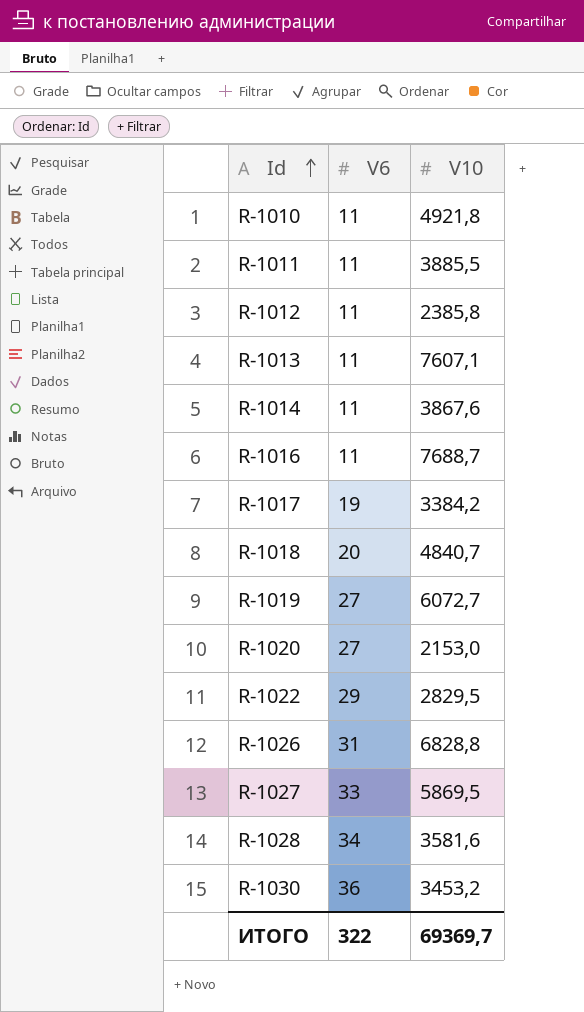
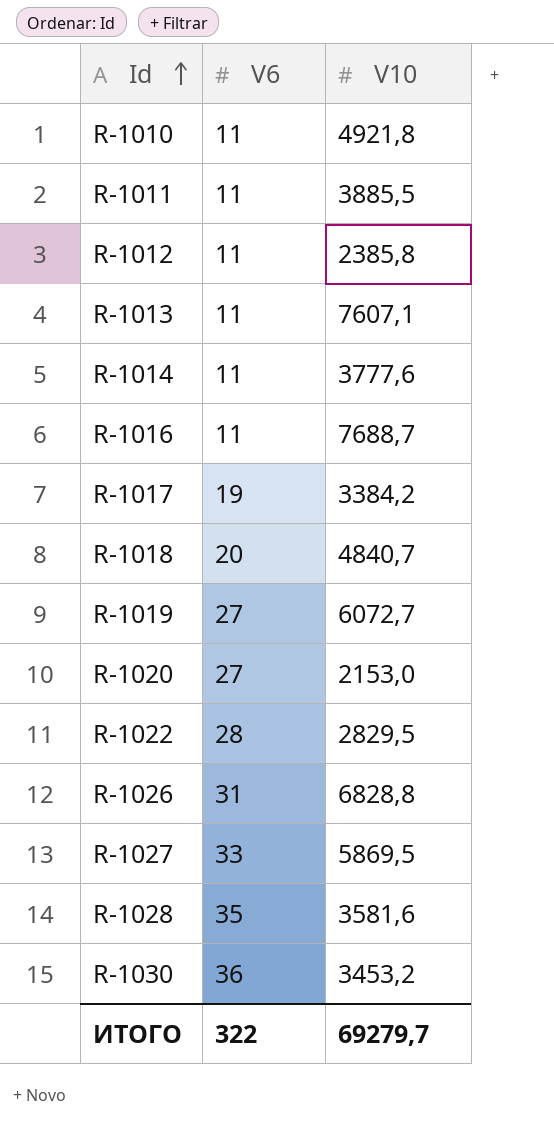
R-1014 | V10: 3867,6 -> 3777,6
R-1022 | V6: 29 -> 28
R-1028 | V6: 34 -> 35
ИТОГО | V10: 69369,7 -> 69279,7

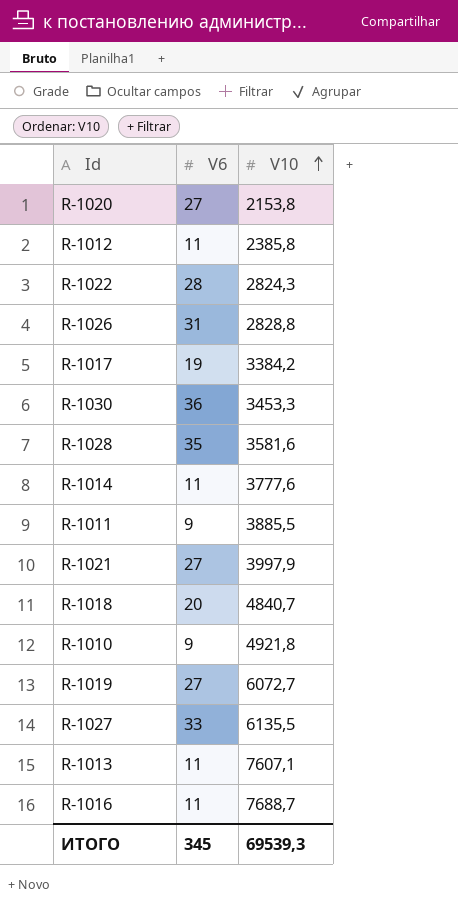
row order: Id ascending -> V10 ascending
R-1020 | V10: 2153,0 -> 2153,8
R-1022 | V10: 2829,5 -> 2824,3
R-1026 | V10: 6828,8 -> 2828,8
R-1030 | V10: 3453,2 -> 3453,3
R-1011 | V6: 11 -> 9
row R-1021: none -> 27 | 3997,9
R-1010 | V6: 11 -> 9
R-1027 | V10: 5869,5 -> 6135,5
ИТОГО | V6: 322 -> 345
ИТОГО | V10: 69279,7 -> 69539,3

